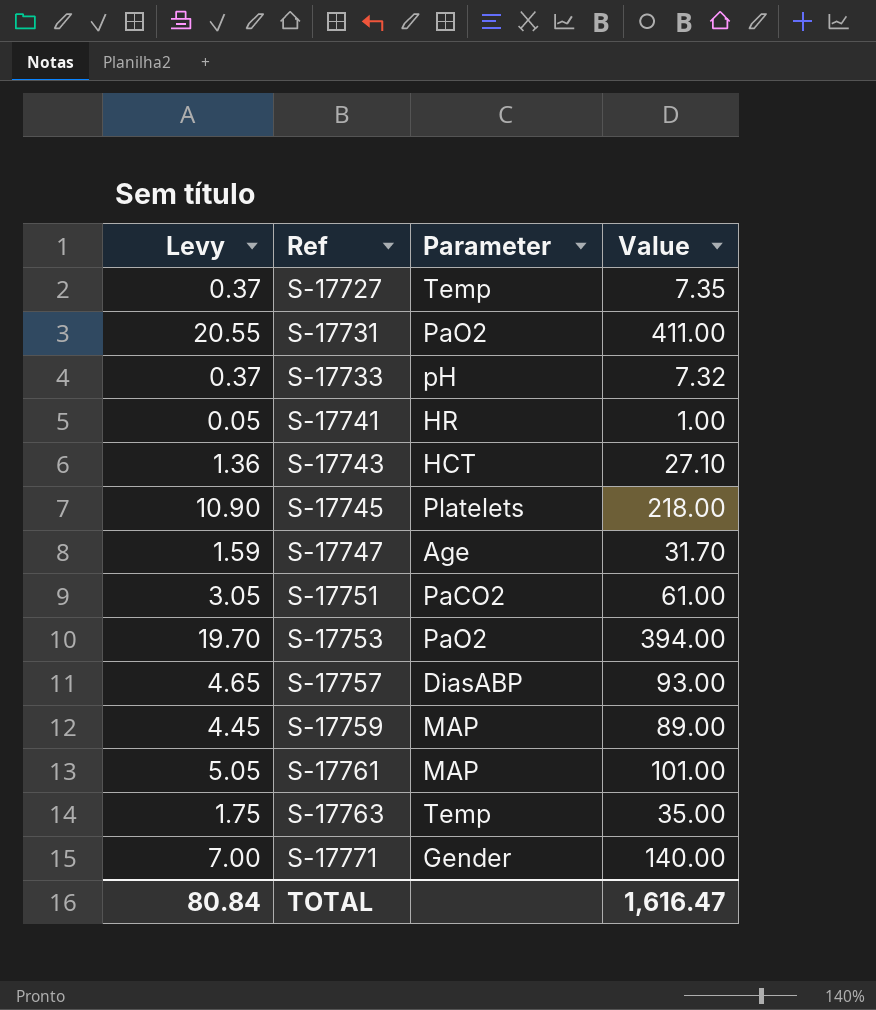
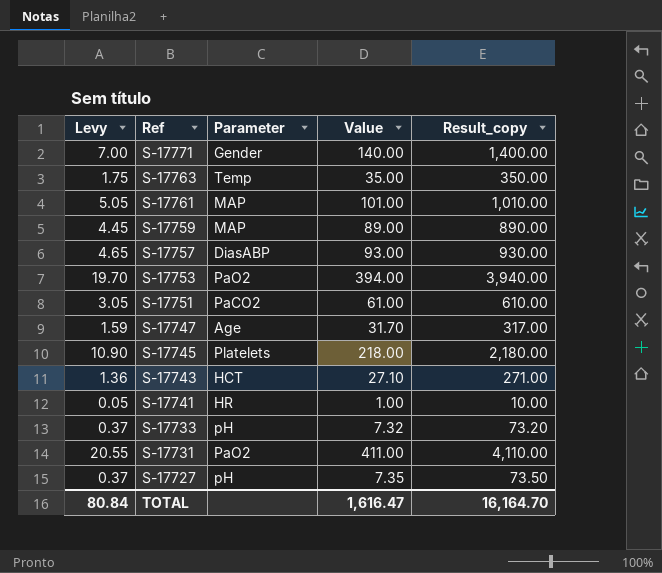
row order: Ref ascending -> Ref descending
column Result_copy | formula: none -> [Value] * 10
S-17727 | Parameter: Temp -> pH

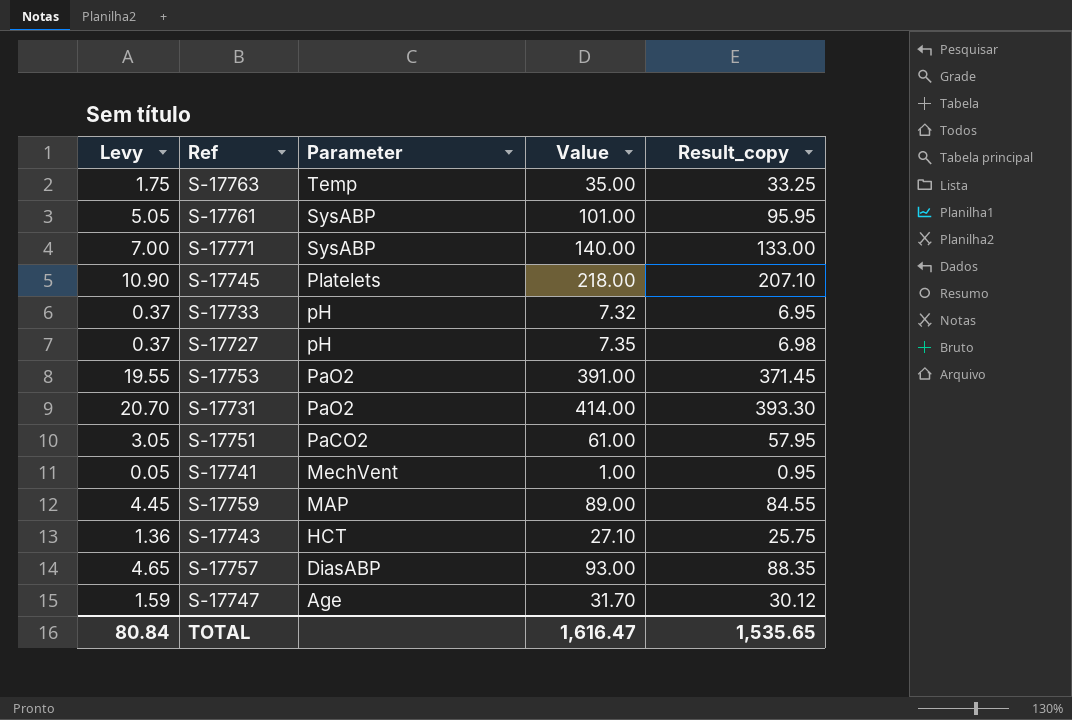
row order: Ref descending -> Parameter descending
column Result_copy | formula: [Value] * 10 -> [Value] * 0.95
S-17761 | Parameter: MAP -> SysABP
S-17771 | Parameter: Gender -> SysABP
S-17753 | Levy: 19.70 -> 19.55
S-17753 | Value: 394.00 -> 391.00
S-17731 | Levy: 20.55 -> 20.70
S-17731 | Value: 411.00 -> 414.00
S-17741 | Parameter: HR -> MechVent
TOTAL | Result_copy: 16,164.70 -> 1,535.65

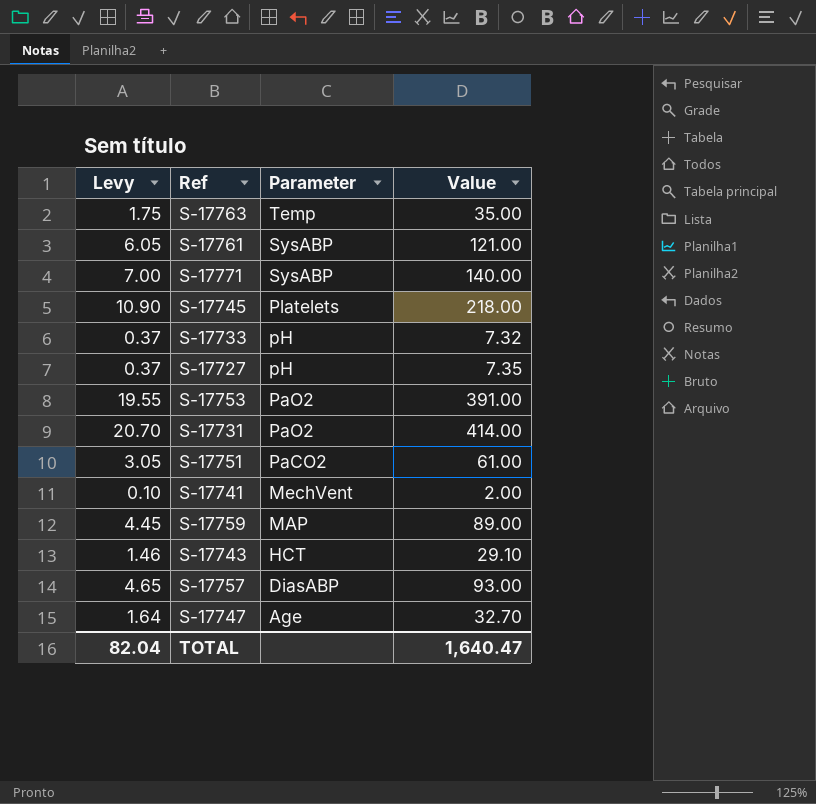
column Result_copy | formula: [Value] * 0.95 -> none
S-17761 | Levy: 5.05 -> 6.05
S-17761 | Value: 101.00 -> 121.00
S-17741 | Levy: 0.05 -> 0.10
S-17741 | Value: 1.00 -> 2.00
S-17743 | Levy: 1.36 -> 1.46
S-17743 | Value: 27.10 -> 29.10
S-17747 | Levy: 1.59 -> 1.64
S-17747 | Value: 31.70 -> 32.70
TOTAL | Levy: 80.84 -> 82.04
TOTAL | Value: 1,616.47 -> 1,640.47

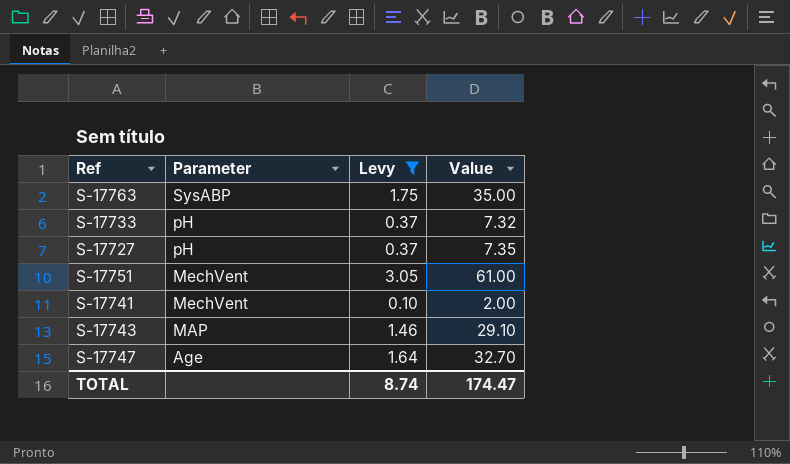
filter: none -> Levy <= 3.05
column Levy | position: 1 -> 3
S-17763 | Parameter: Temp -> SysABP
S-17751 | Parameter: PaCO2 -> MechVent
S-17743 | Parameter: HCT -> MAP
TOTAL | Levy: 82.04 -> 8.74
TOTAL | Value: 1,640.47 -> 174.47

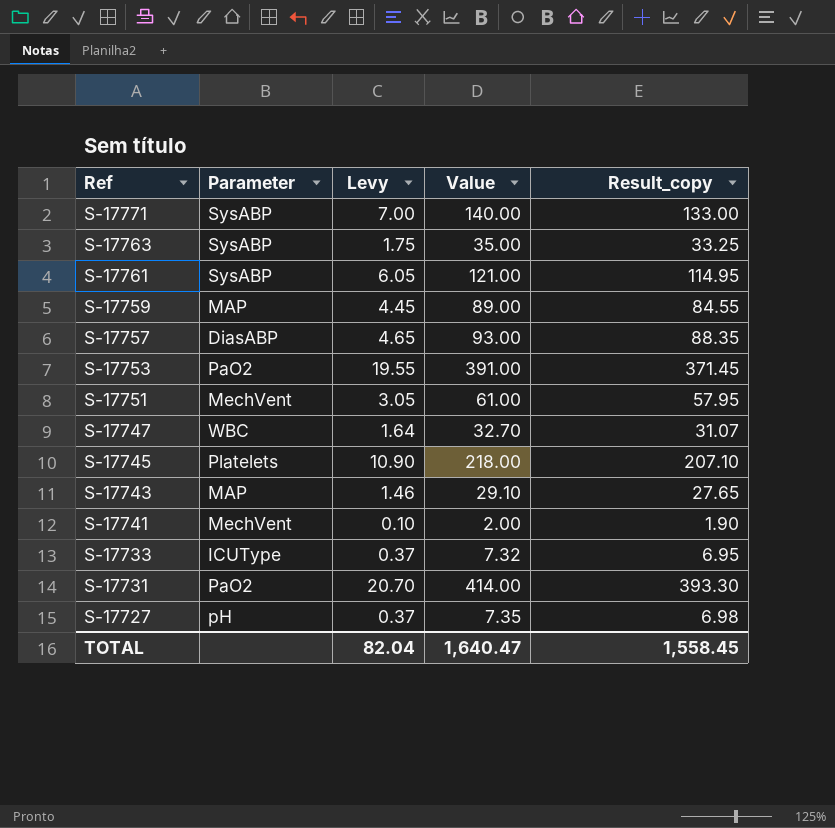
filter: Levy <= 3.05 -> none
row order: Parameter descending -> Ref descending
column Result_copy | formula: none -> [Value] * 0.95
S-17747 | Parameter: Age -> WBC
S-17733 | Parameter: pH -> ICUType
TOTAL | Levy: 8.74 -> 82.04
TOTAL | Value: 174.47 -> 1,640.47

